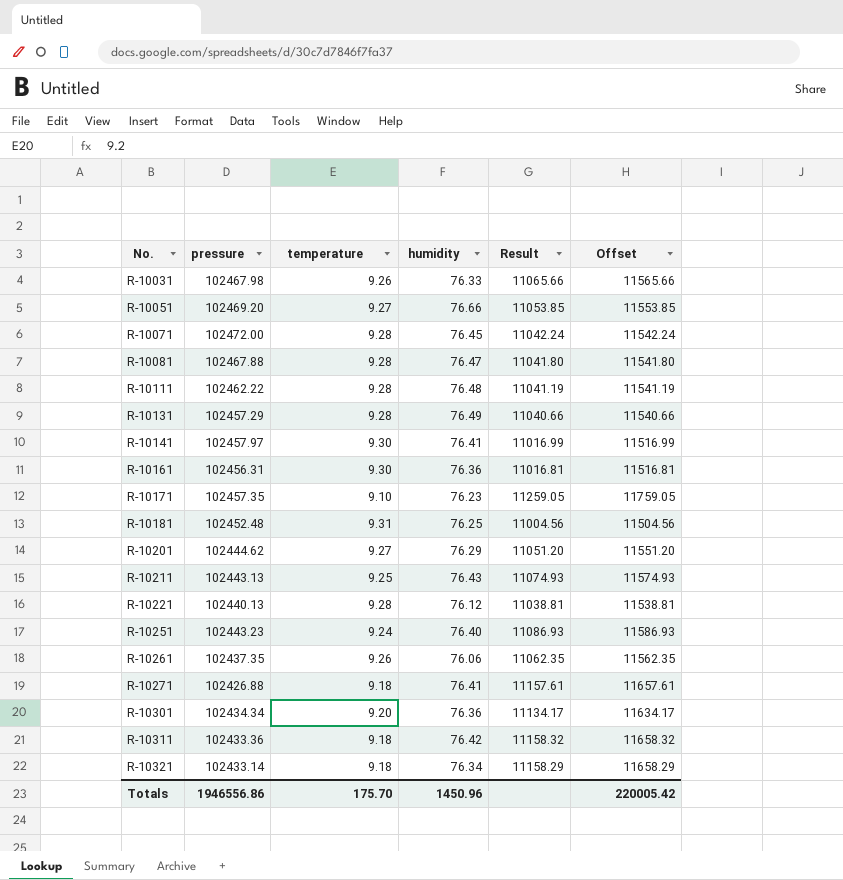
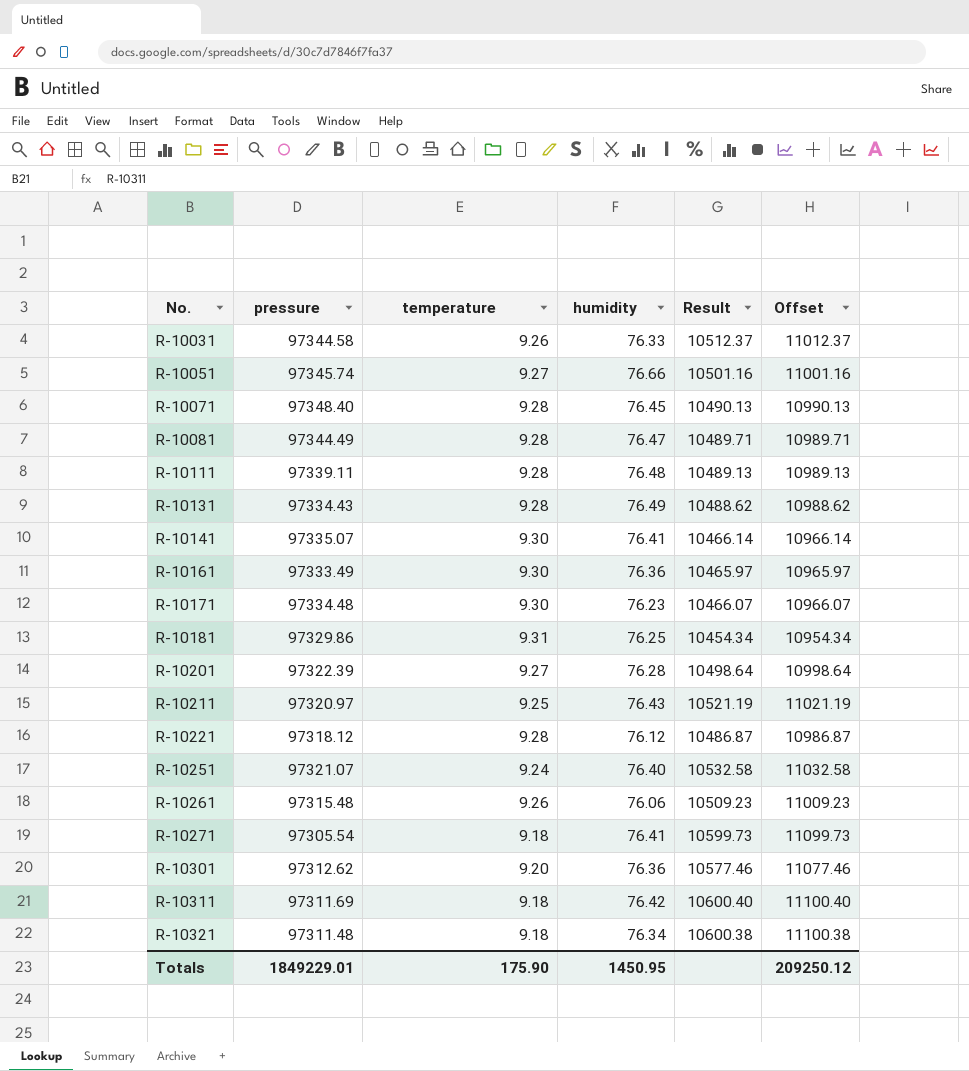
R-10031 | pressure: 102467.98 -> 97344.58
R-10031 | Result: 11065.66 -> 10512.37
R-10031 | Offset: 11565.66 -> 11012.37
R-10051 | pressure: 102469.20 -> 97345.74
R-10051 | Result: 11053.85 -> 10501.16
R-10051 | Offset: 11553.85 -> 11001.16
R-10071 | pressure: 102472.00 -> 97348.40
R-10071 | Result: 11042.24 -> 10490.13
R-10071 | Offset: 11542.24 -> 10990.13
R-10081 | pressure: 102467.88 -> 97344.49
R-10081 | Result: 11041.80 -> 10489.71
R-10081 | Offset: 11541.80 -> 10989.71
R-10111 | pressure: 102462.22 -> 97339.11
R-10111 | Result: 11041.19 -> 10489.13
R-10111 | Offset: 11541.19 -> 10989.13
R-10131 | pressure: 102457.29 -> 97334.43
R-10131 | Result: 11040.66 -> 10488.62
R-10131 | Offset: 11540.66 -> 10988.62
R-10141 | pressure: 102457.97 -> 97335.07
R-10141 | Result: 11016.99 -> 10466.14
R-10141 | Offset: 11516.99 -> 10966.14
R-10161 | pressure: 102456.31 -> 97333.49
R-10161 | Result: 11016.81 -> 10465.97
R-10161 | Offset: 11516.81 -> 10965.97
R-10171 | pressure: 102457.35 -> 97334.48
R-10171 | temperature: 9.10 -> 9.30
R-10171 | Result: 11259.05 -> 10466.07
R-10171 | Offset: 11759.05 -> 10966.07
R-10181 | pressure: 102452.48 -> 97329.86
R-10181 | Result: 11004.56 -> 10454.34
R-10181 | Offset: 11504.56 -> 10954.34
R-10201 | pressure: 102444.62 -> 97322.39
R-10201 | humidity: 76.29 -> 76.28
R-10201 | Result: 11051.20 -> 10498.64
R-10201 | Offset: 11551.20 -> 10998.64
R-10211 | pressure: 102443.13 -> 97320.97
R-10211 | Result: 11074.93 -> 10521.19
R-10211 | Offset: 11574.93 -> 11021.19
R-10221 | pressure: 102440.13 -> 97318.12
R-10221 | Result: 11038.81 -> 10486.87
R-10221 | Offset: 11538.81 -> 10986.87
R-10251 | pressure: 102443.23 -> 97321.07
R-10251 | Result: 11086.93 -> 10532.58
R-10251 | Offset: 11586.93 -> 11032.58
R-10261 | pressure: 102437.35 -> 97315.48
R-10261 | Result: 11062.35 -> 10509.23
R-10261 | Offset: 11562.35 -> 11009.23
R-10271 | pressure: 102426.88 -> 97305.54
R-10271 | Result: 11157.61 -> 10599.73
R-10271 | Offset: 11657.61 -> 11099.73
R-10301 | pressure: 102434.34 -> 97312.62
R-10301 | Result: 11134.17 -> 10577.46
R-10301 | Offset: 11634.17 -> 11077.46
R-10311 | pressure: 102433.36 -> 97311.69
R-10311 | Result: 11158.32 -> 10600.40
R-10311 | Offset: 11658.32 -> 11100.40
R-10321 | pressure: 102433.14 -> 97311.48
R-10321 | Result: 11158.29 -> 10600.38
R-10321 | Offset: 11658.29 -> 11100.38
Totals | pressure: 1946556.86 -> 1849229.01
Totals | temperature: 175.70 -> 175.90
Totals | humidity: 1450.96 -> 1450.95
Totals | Offset: 220005.42 -> 209250.12

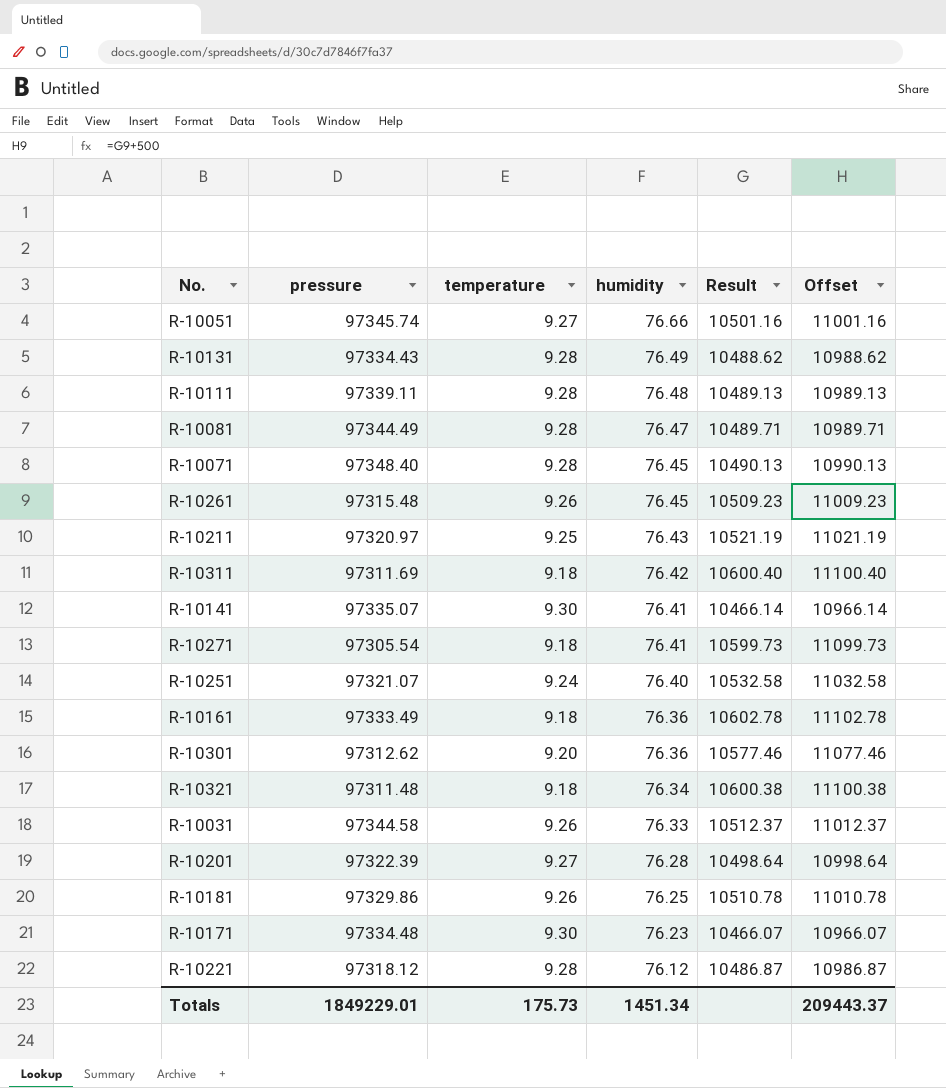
row order: No. ascending -> humidity descending
R-10261 | humidity: 76.06 -> 76.45
R-10161 | temperature: 9.30 -> 9.18
R-10161 | Result: 10465.97 -> 10602.78
R-10161 | Offset: 10965.97 -> 11102.78
R-10181 | temperature: 9.31 -> 9.26
R-10181 | Result: 10454.34 -> 10510.78
R-10181 | Offset: 10954.34 -> 11010.78
Totals | temperature: 175.90 -> 175.73
Totals | humidity: 1450.95 -> 1451.34
Totals | Offset: 209250.12 -> 209443.37

